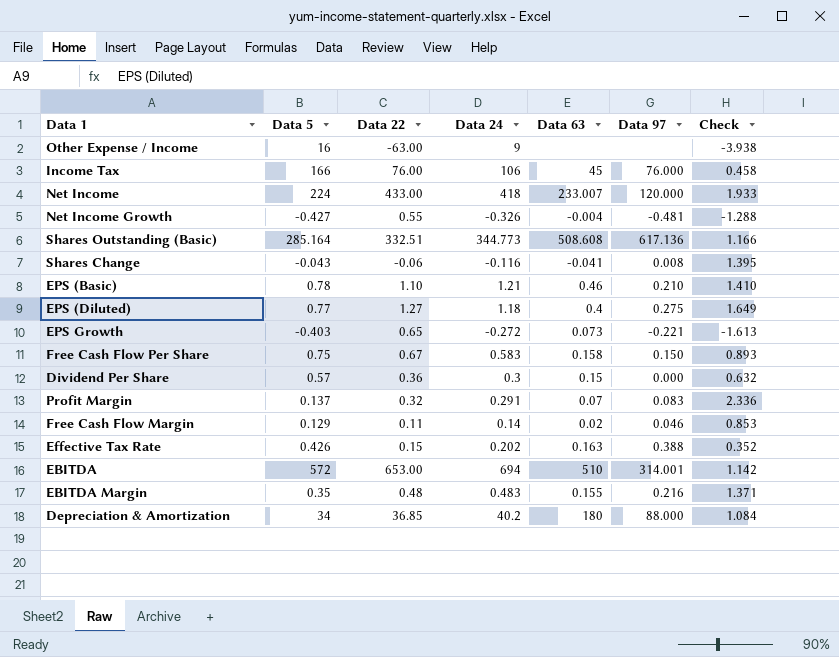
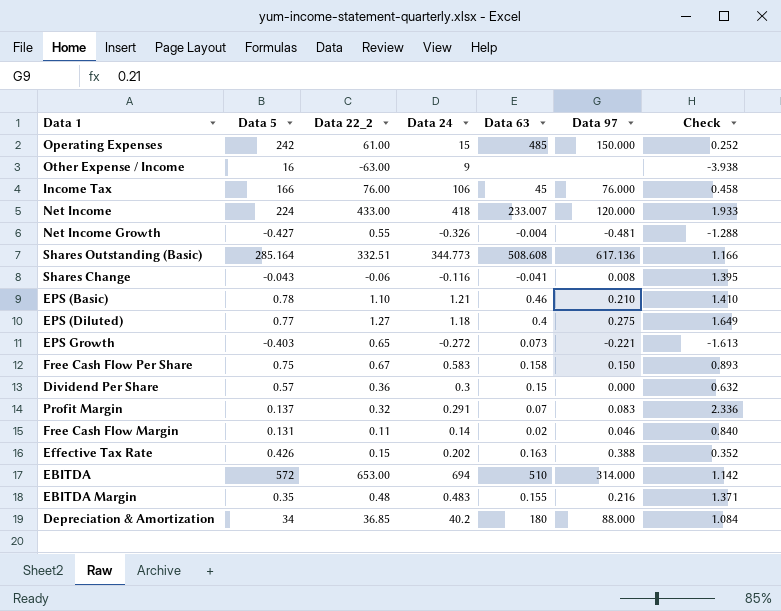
column name: Data 22 -> Data 22_2
row Operating Expenses: none -> 242 | 61.00 | 15 | 485 | 150.000 | 0.252
Free Cash Flow Margin | Data 5: 0.129 -> 0.131
Free Cash Flow Margin | Check: 0.853 -> 0.840
EBITDA | Data 97: 314.001 -> 314.000

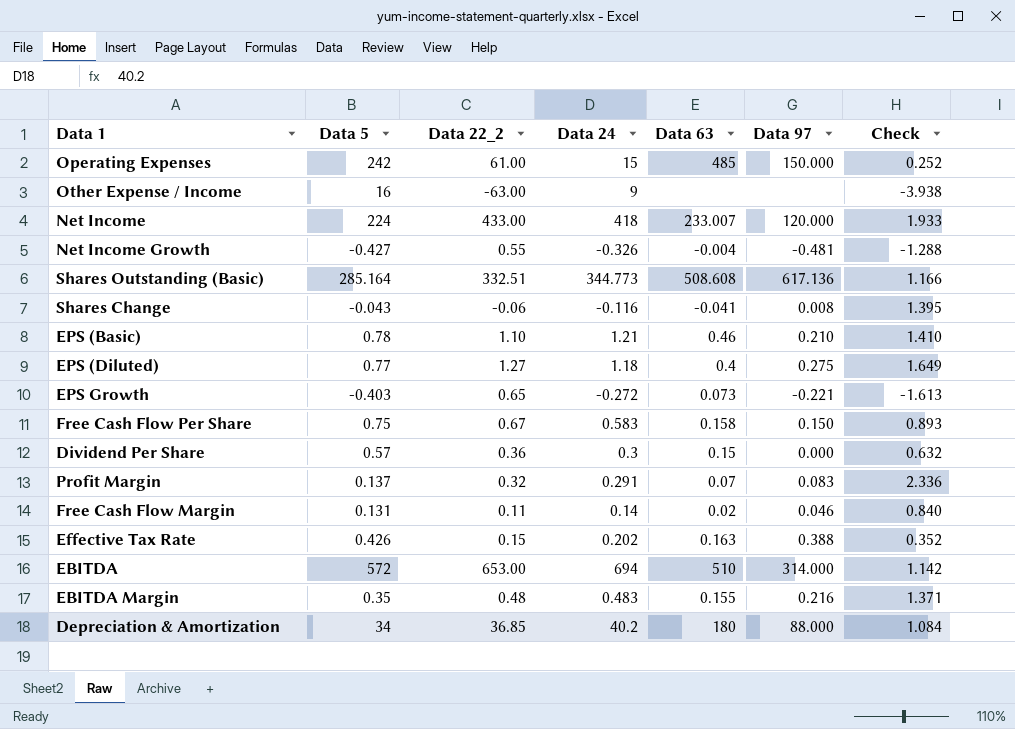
row Income Tax: 166 | 76.00 | 106 | 45 | 76.000 | 0.458 -> none

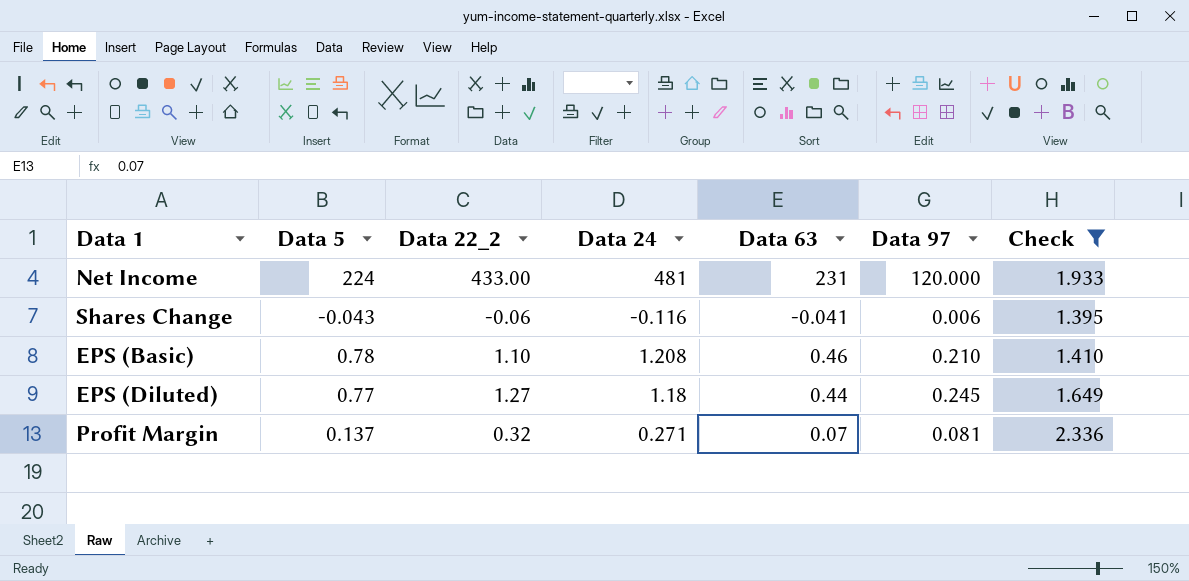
filter: none -> Check >= 1.395
Net Income | Data 24: 418 -> 481
Net Income | Data 63: 233.007 -> 231
Shares Change | Data 97: 0.008 -> 0.006
EPS (Basic) | Data 24: 1.21 -> 1.208
EPS (Diluted) | Data 63: 0.4 -> 0.44
EPS (Diluted) | Data 97: 0.275 -> 0.245
Profit Margin | Data 24: 0.291 -> 0.271
Profit Margin | Data 97: 0.083 -> 0.081

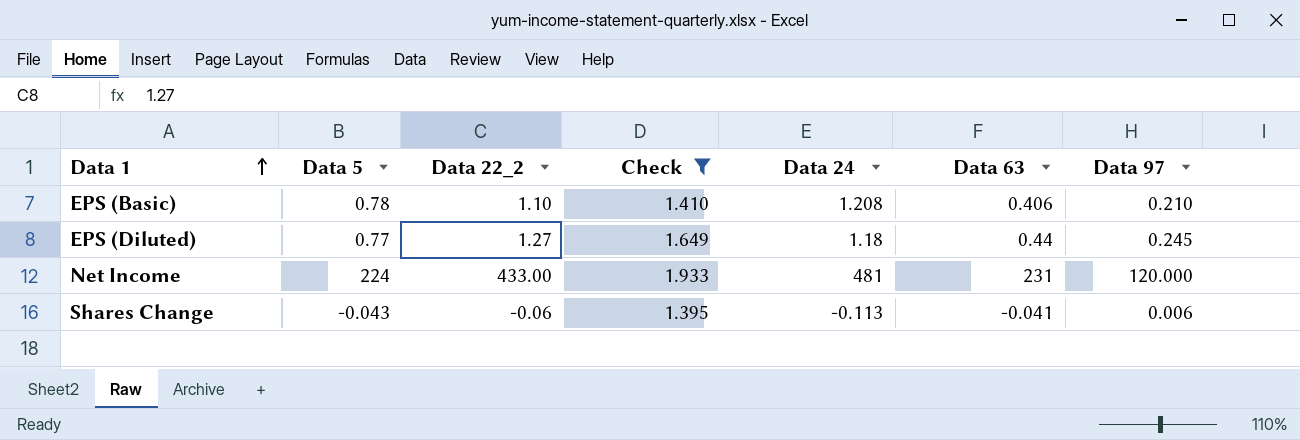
row order: none -> Data 1 ascending
column Check | position: 7 -> 4
row Profit Margin: 0.137 | 0.32 | 0.271 | 0.07 | 0.081 | 2.336 -> none
EPS (Basic) | Data 63: 0.46 -> 0.406
Shares Change | Data 24: -0.116 -> -0.113

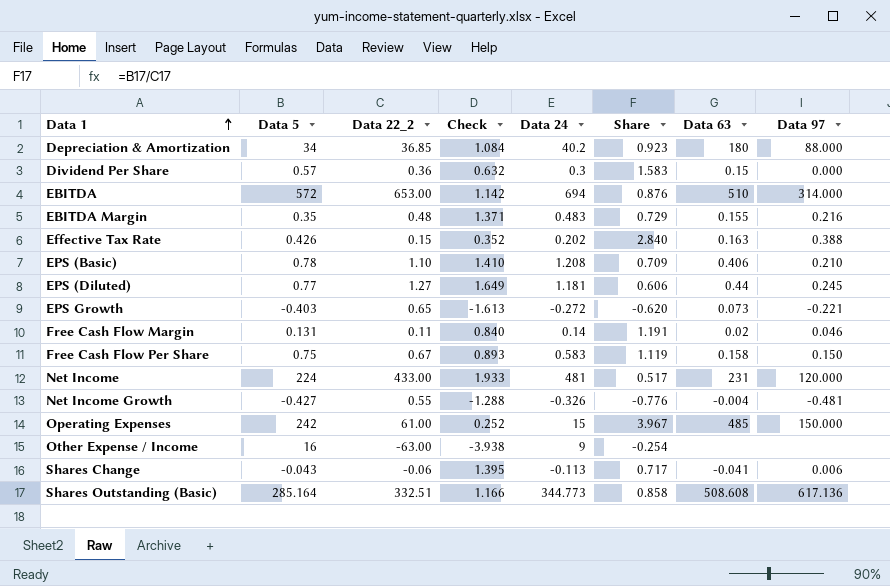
filter: Check >= 1.395 -> none
column Share | formula: none -> [Data 5] / [Data 22_2]
EPS (Diluted) | Data 24: 1.18 -> 1.181

